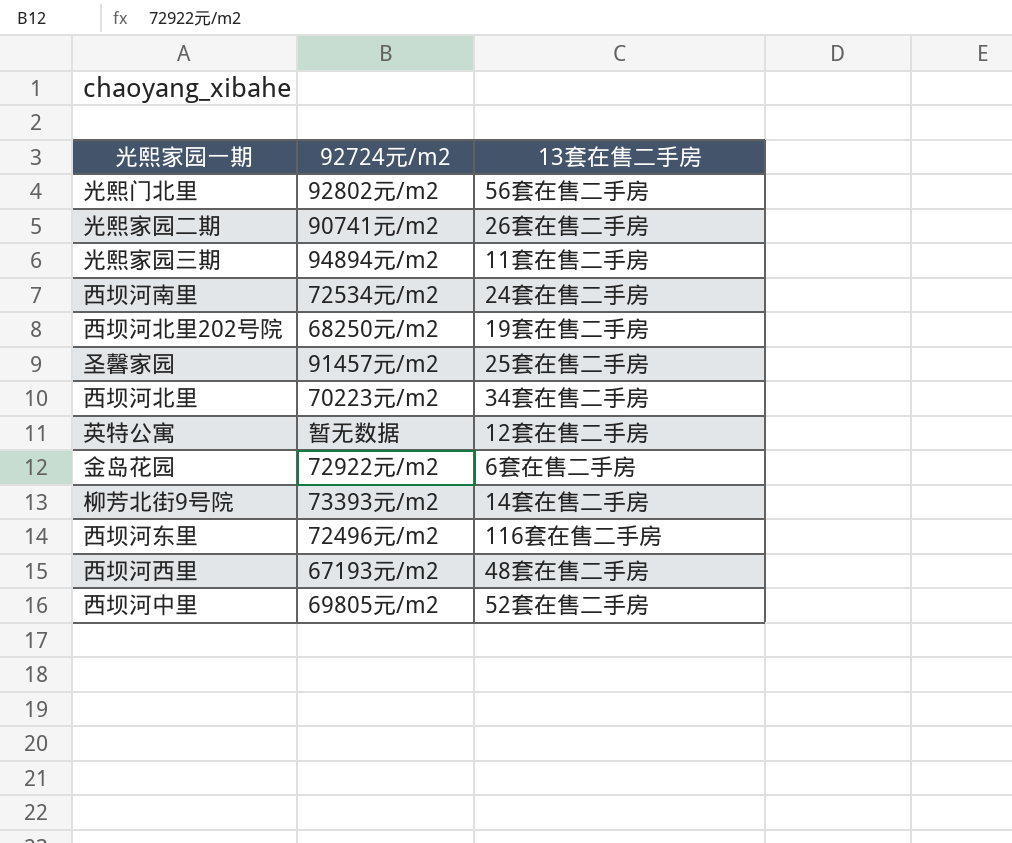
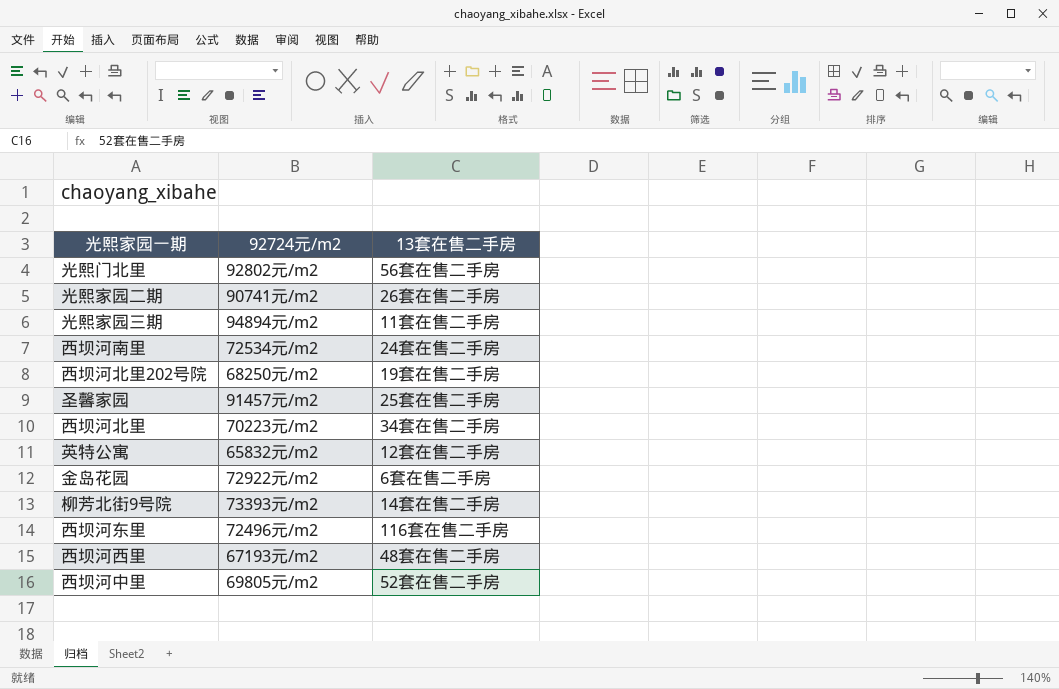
英特公寓 | 92724元/m2: 暂无数据 -> 65832元/m2

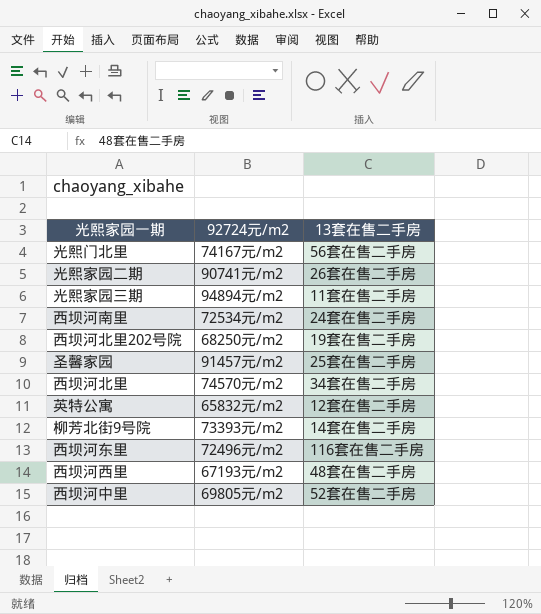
row 金岛花园: 72922元/m2 | 6套在售二手房 -> none
光熙门北里 | 92724元/m2: 92802元/m2 -> 74167元/m2
西坝河北里 | 92724元/m2: 70223元/m2 -> 74570元/m2

